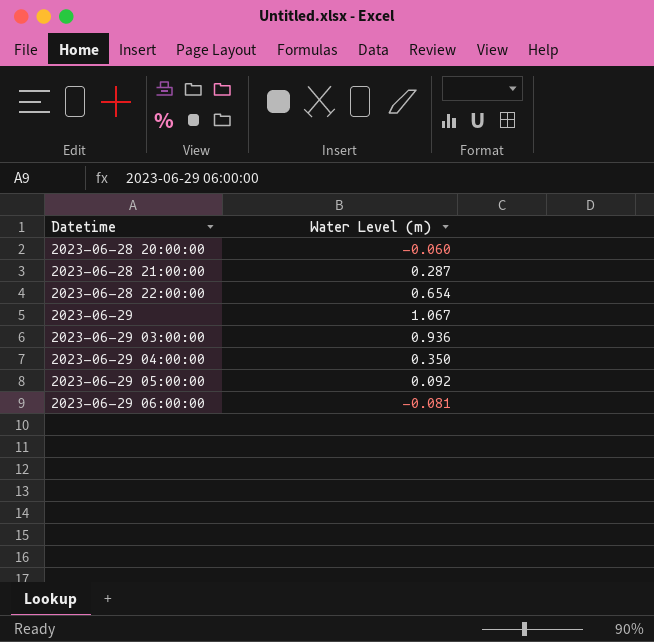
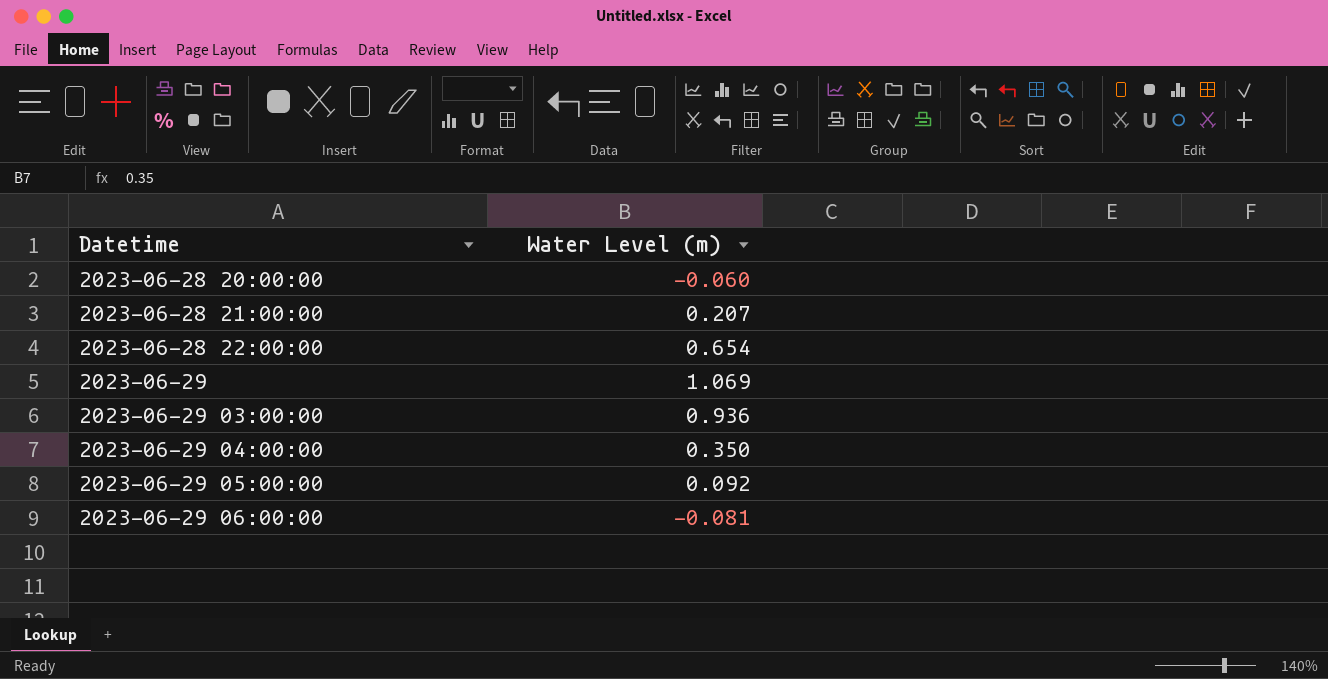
2023-06-28 21:00:00 | Water Level (m): 0.287 -> 0.207
2023-06-29 | Water Level (m): 1.067 -> 1.069

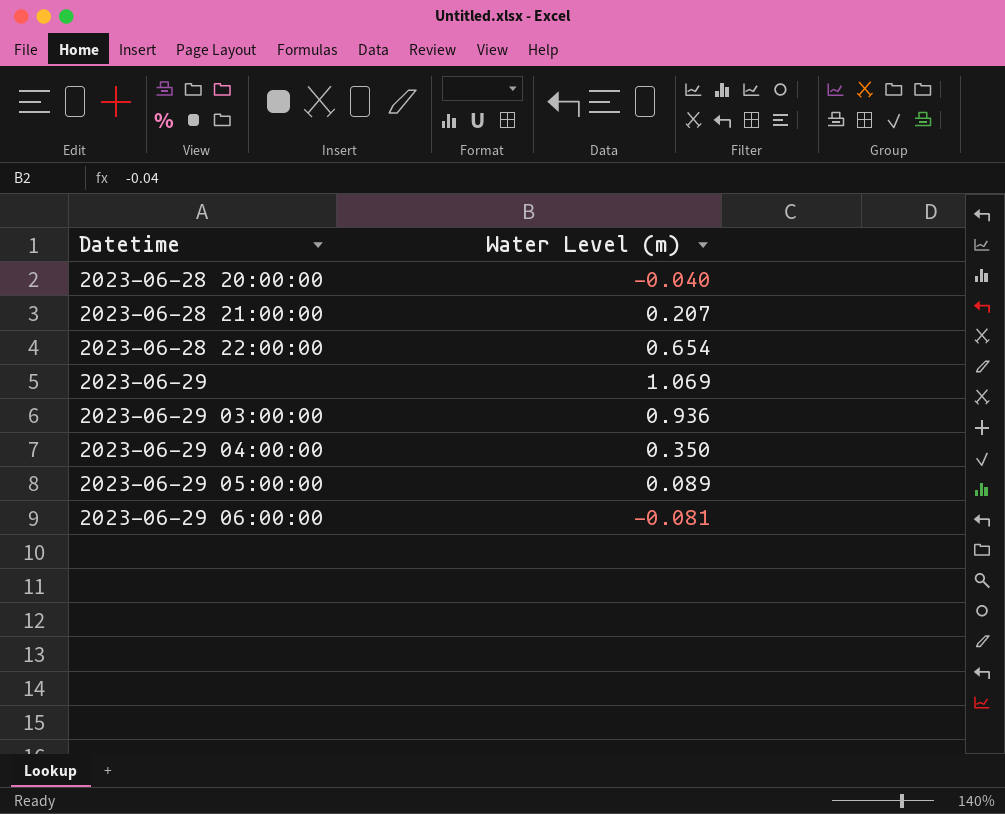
2023-06-28 20:00:00 | Water Level (m): -0.060 -> -0.040
2023-06-29 05:00:00 | Water Level (m): 0.092 -> 0.089

